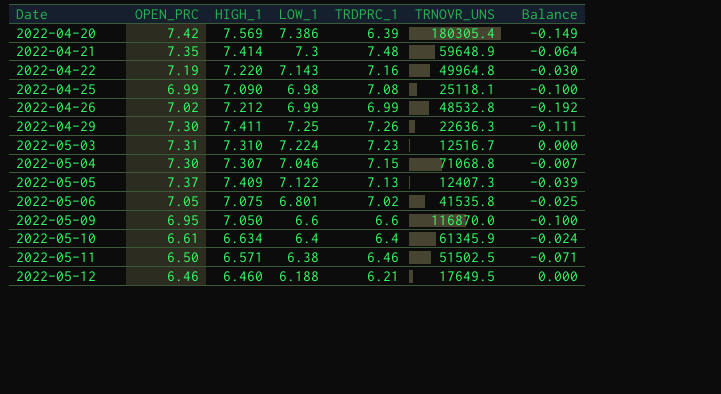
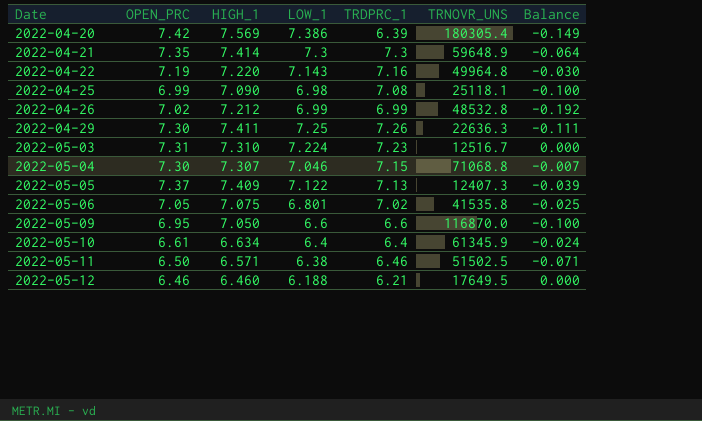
2022-04-21 | TRDPRC_1: 7.48 -> 7.3

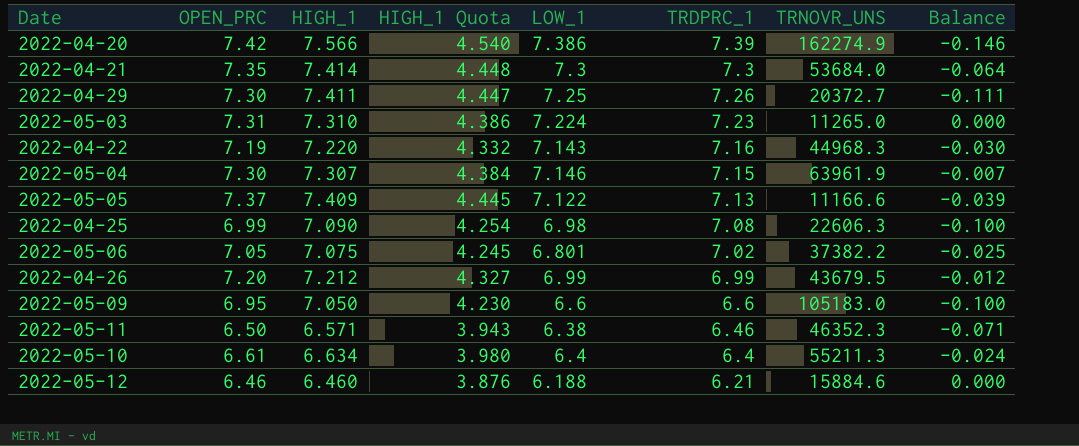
row order: Date ascending -> TRDPRC_1 descending
column HIGH_1 Quota | formula: none -> [HIGH_1] * 0.6
2022-04-20 | HIGH_1: 7.569 -> 7.566
2022-04-20 | TRDPRC_1: 6.39 -> 7.39
2022-04-20 | TRNOVR_UNS: 180305.4 -> 162274.9
2022-04-20 | Balance: -0.149 -> -0.146
2022-04-21 | TRNOVR_UNS: 59648.9 -> 53684.0
2022-04-29 | TRNOVR_UNS: 22636.3 -> 20372.7
2022-05-03 | TRNOVR_UNS: 12516.7 -> 11265.0
2022-04-22 | TRNOVR_UNS: 49964.8 -> 44968.3
2022-05-04 | LOW_1: 7.046 -> 7.146
2022-05-04 | TRNOVR_UNS: 71068.8 -> 63961.9
2022-05-05 | TRNOVR_UNS: 12407.3 -> 11166.6
2022-04-25 | TRNOVR_UNS: 25118.1 -> 22606.3
2022-05-06 | TRNOVR_UNS: 41535.8 -> 37382.2
2022-04-26 | OPEN_PRC: 7.02 -> 7.20
2022-04-26 | TRNOVR_UNS: 48532.8 -> 43679.5
2022-04-26 | Balance: -0.192 -> -0.012
2022-05-09 | TRNOVR_UNS: 116870.0 -> 105183.0
2022-05-11 | TRNOVR_UNS: 51502.5 -> 46352.3
2022-05-10 | TRNOVR_UNS: 61345.9 -> 55211.3
2022-05-12 | TRNOVR_UNS: 17649.5 -> 15884.6

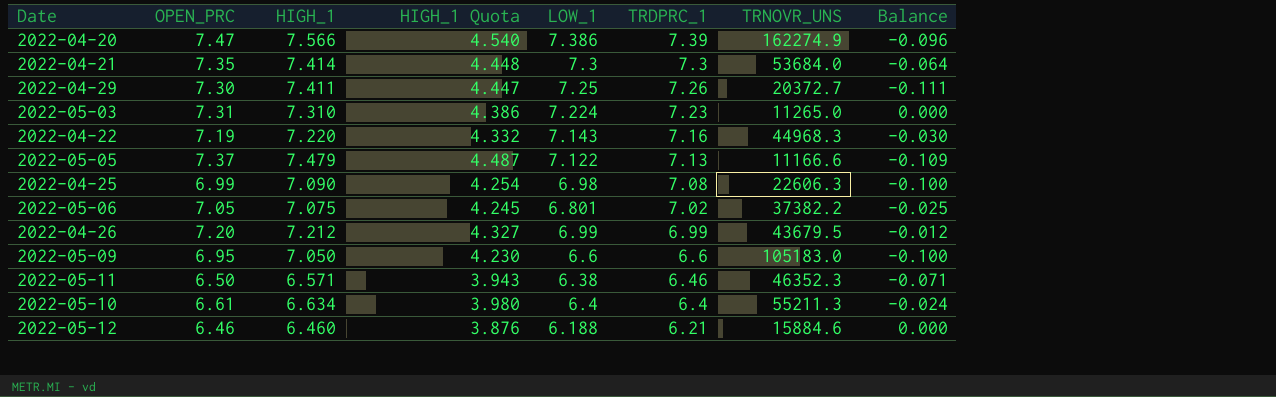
row 2022-05-04: 7.30 | 7.307 | 4.384 | 7.146 | 7.15 | 63961.9 | -0.007 -> none
2022-04-20 | OPEN_PRC: 7.42 -> 7.47
2022-04-20 | Balance: -0.146 -> -0.096
2022-05-05 | HIGH_1: 7.409 -> 7.479
2022-05-05 | HIGH_1 Quota: 4.445 -> 4.487
2022-05-05 | Balance: -0.039 -> -0.109

